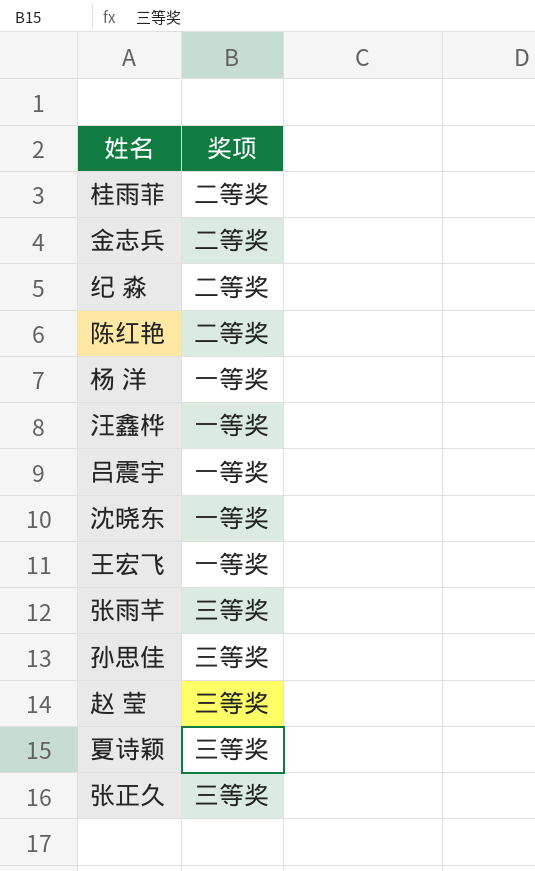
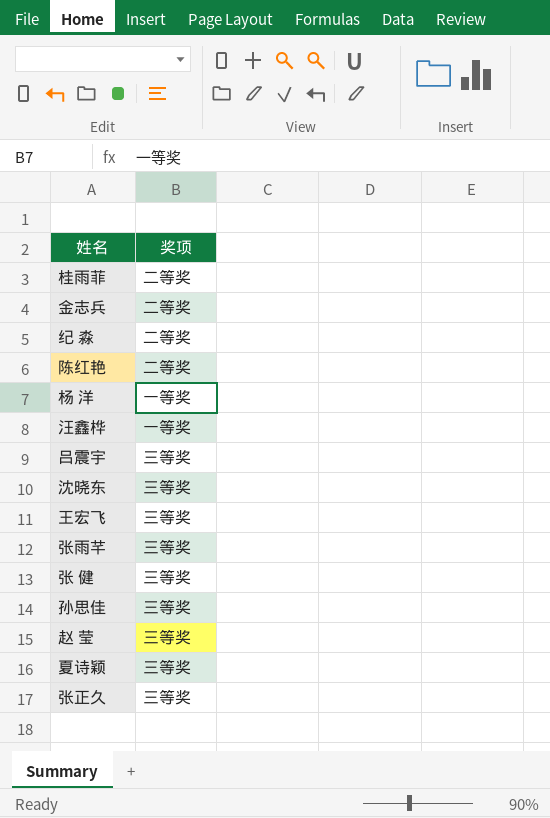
吕震宇 | 奖项: 一等奖 -> 三等奖
沈晓东 | 奖项: 一等奖 -> 三等奖
王宏飞 | 奖项: 一等奖 -> 三等奖
row 张 健: none -> 三等奖

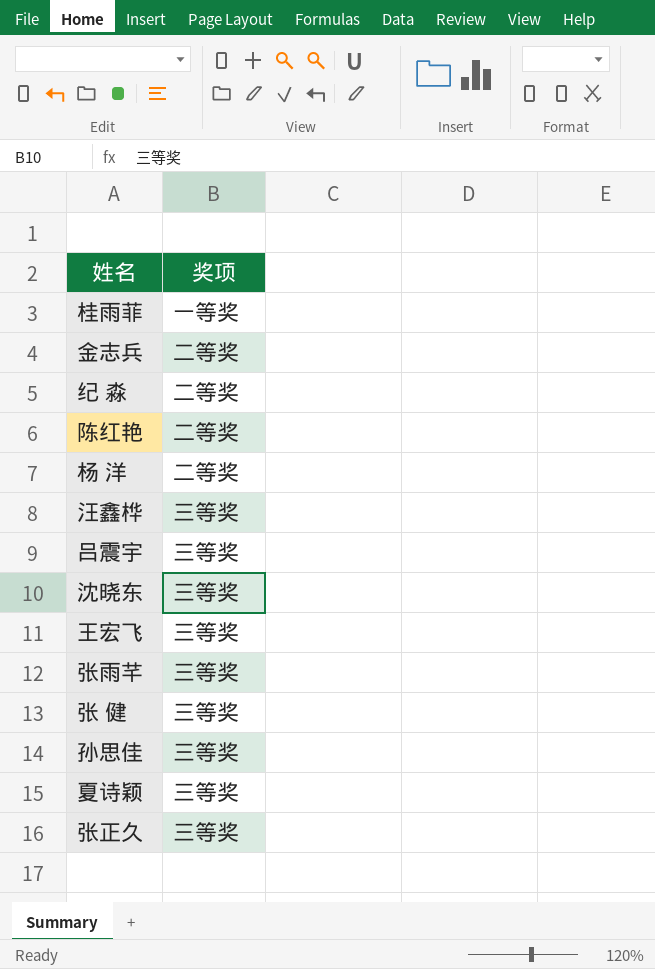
row 赵 莹: 三等奖 -> none
桂雨菲 | 奖项: 二等奖 -> 一等奖
杨 洋 | 奖项: 一等奖 -> 二等奖
汪鑫桦 | 奖项: 一等奖 -> 三等奖

